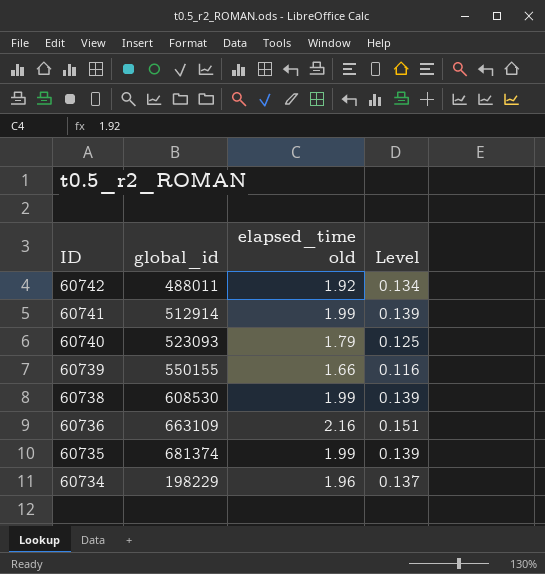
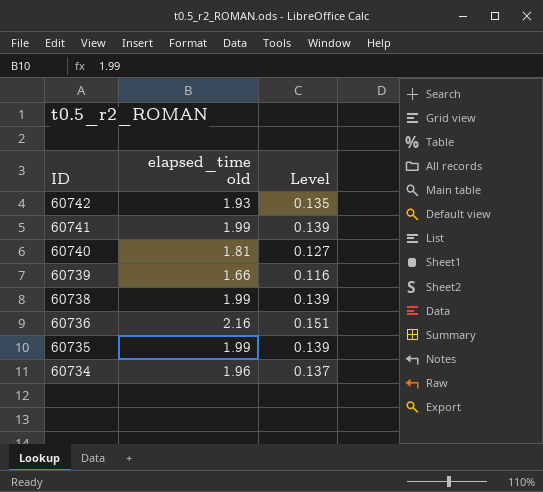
column global_id | position: 2 -> none
60742 | elapsed_time old: 1.92 -> 1.93
60742 | Level: 0.134 -> 0.135
60740 | elapsed_time old: 1.79 -> 1.81
60740 | Level: 0.125 -> 0.127

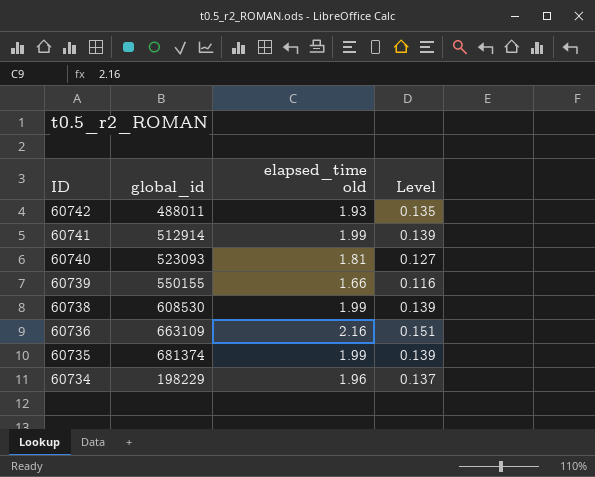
column global_id | position: none -> 2

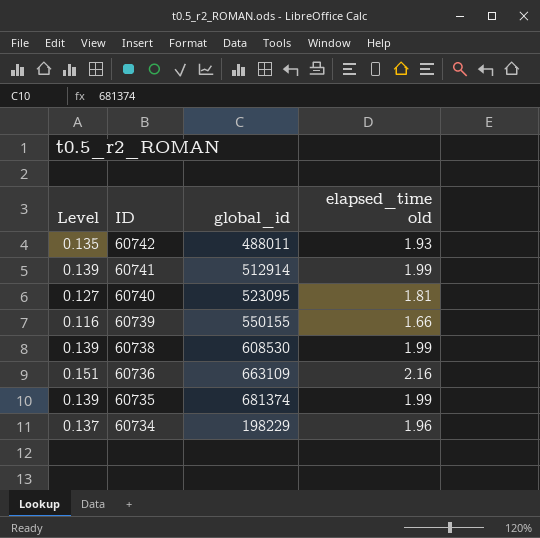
column Level | position: 4 -> 1
60740 | global_id: 523093 -> 523095

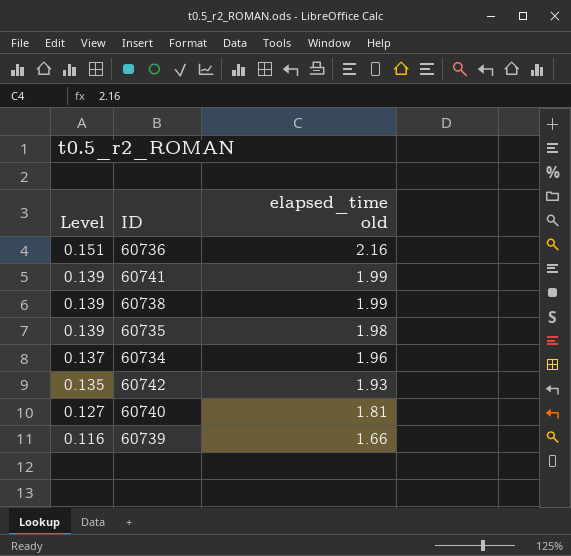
row order: ID descending -> Level descending
column global_id | position: 3 -> none
60735 | elapsed_time old: 1.99 -> 1.98

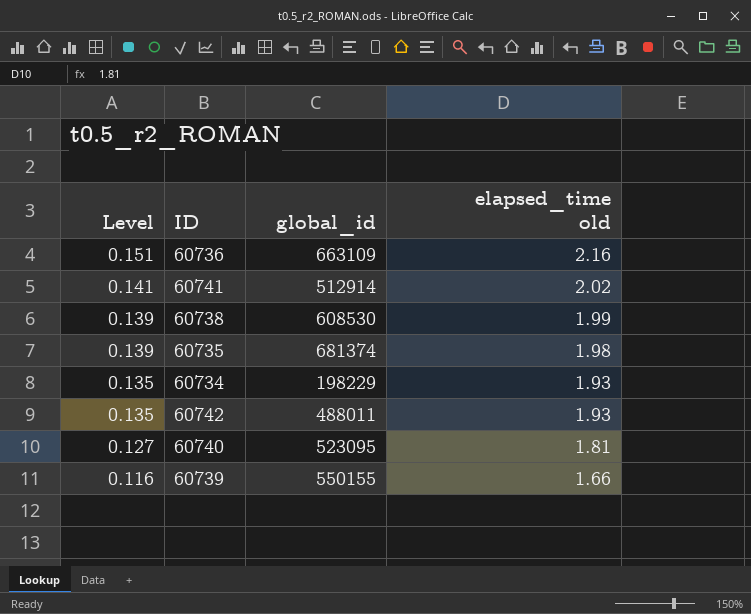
column global_id | position: none -> 3
60741 | Level: 0.139 -> 0.141
60741 | elapsed_time old: 1.99 -> 2.02
60734 | Level: 0.137 -> 0.135
60734 | elapsed_time old: 1.96 -> 1.93

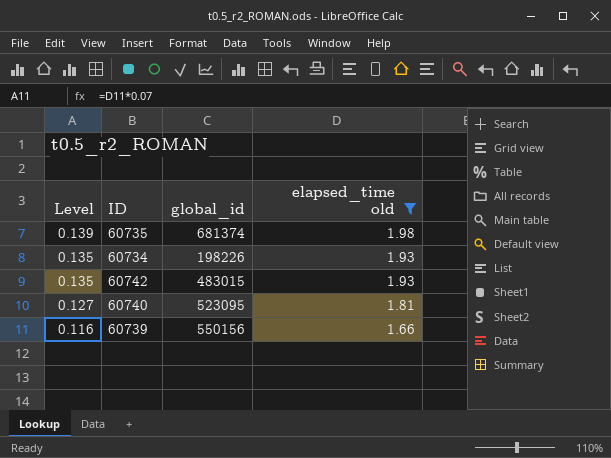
filter: none -> elapsed_time old <= 1.98
60734 | global_id: 198229 -> 198226
60742 | global_id: 488011 -> 483015
60739 | global_id: 550155 -> 550156

